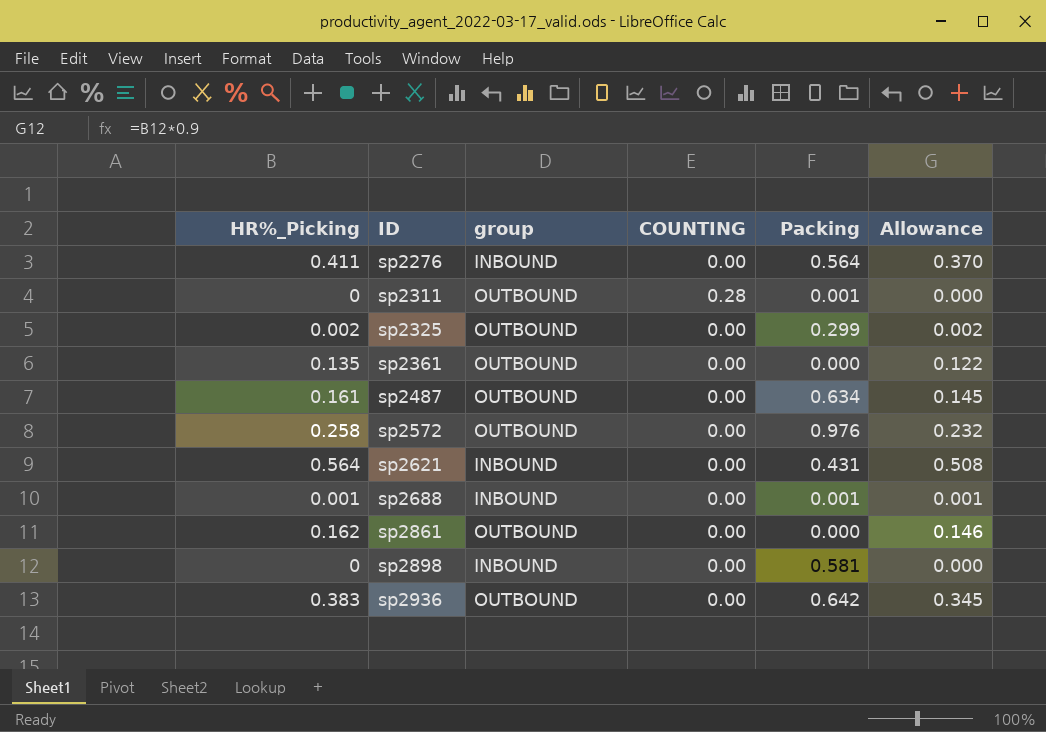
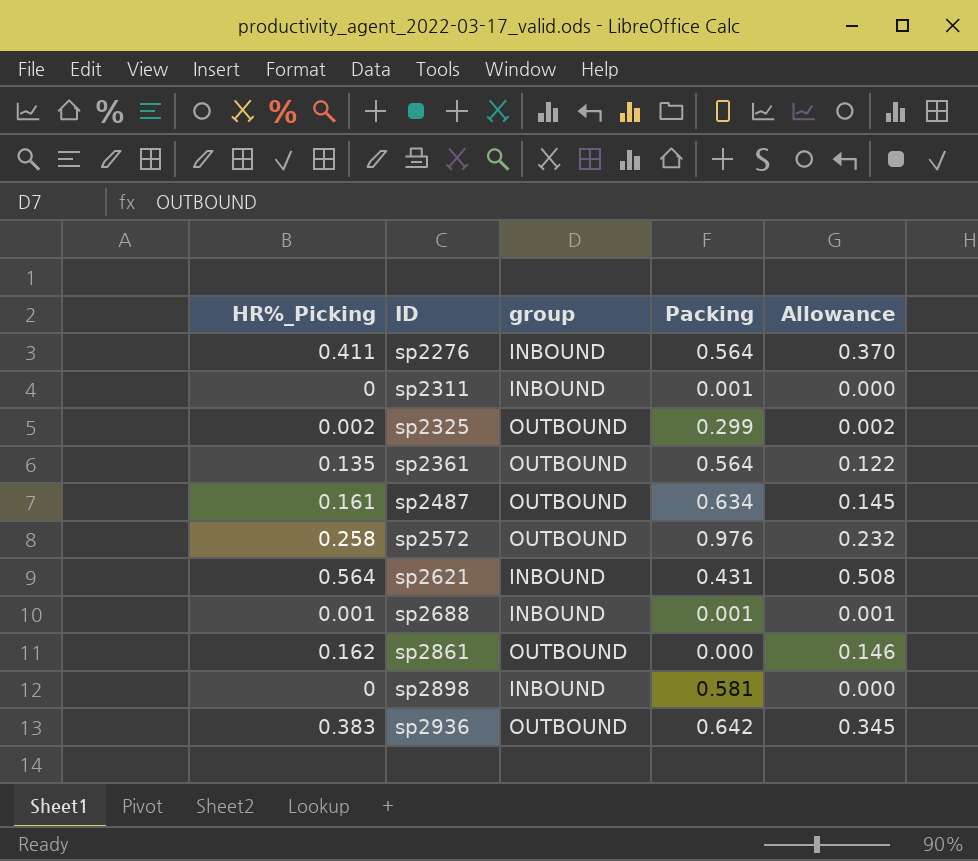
column COUNTING | position: 4 -> none
sp2311 | group: OUTBOUND -> INBOUND
sp2361 | Packing: 0.000 -> 0.564

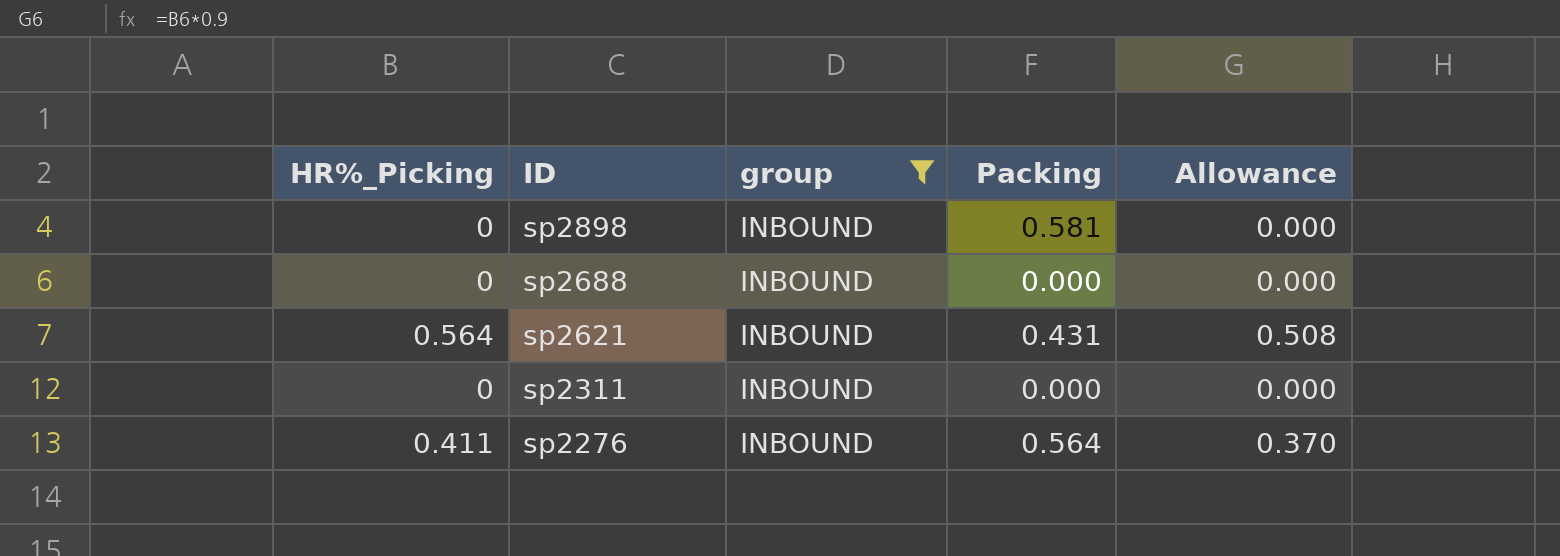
filter: none -> group = INBOUND
row order: ID ascending -> ID descending
sp2688 | HR%_Picking: 0.001 -> 0
sp2688 | Packing: 0.001 -> 0.000
sp2688 | Allowance: 0.001 -> 0.000
sp2311 | Packing: 0.001 -> 0.000

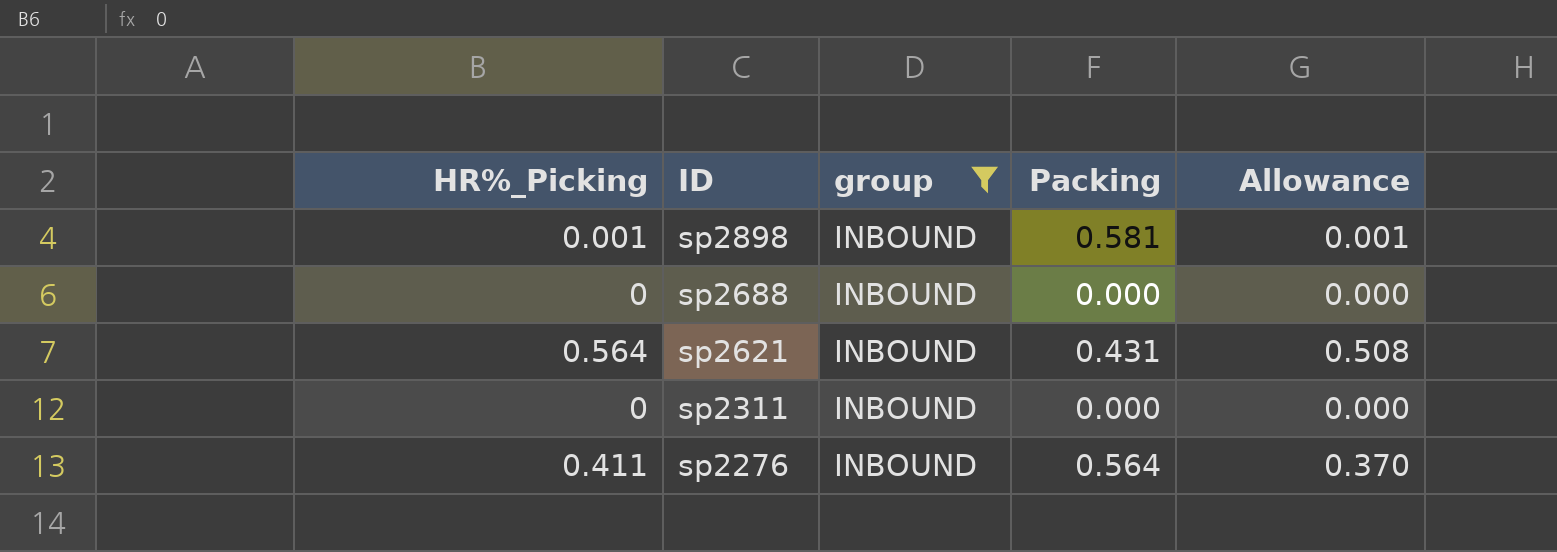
sp2898 | HR%_Picking: 0 -> 0.001
sp2898 | Allowance: 0.000 -> 0.001

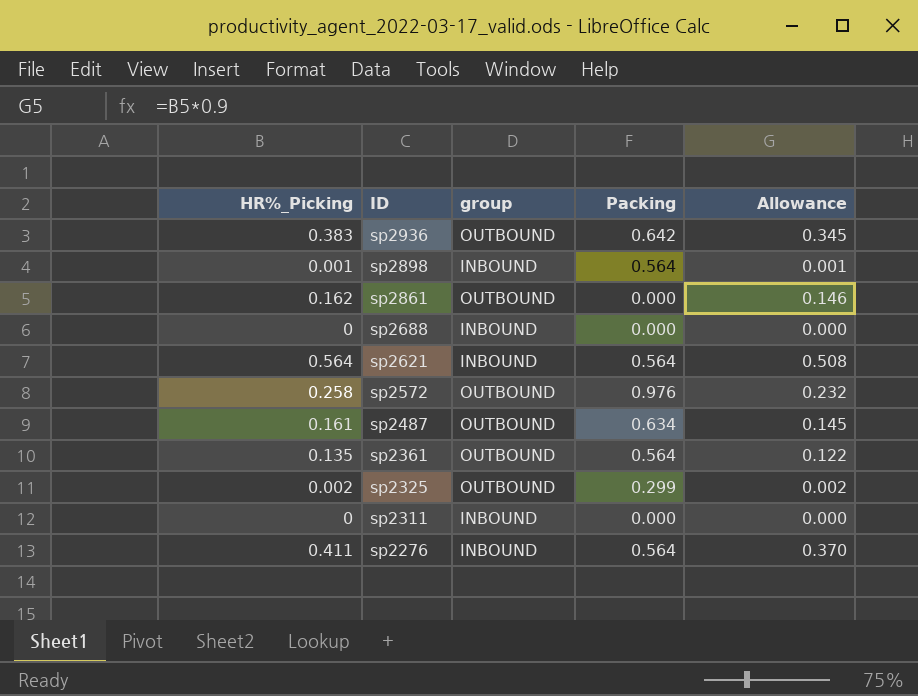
filter: group = INBOUND -> none
sp2898 | Packing: 0.581 -> 0.564
sp2621 | Packing: 0.431 -> 0.564

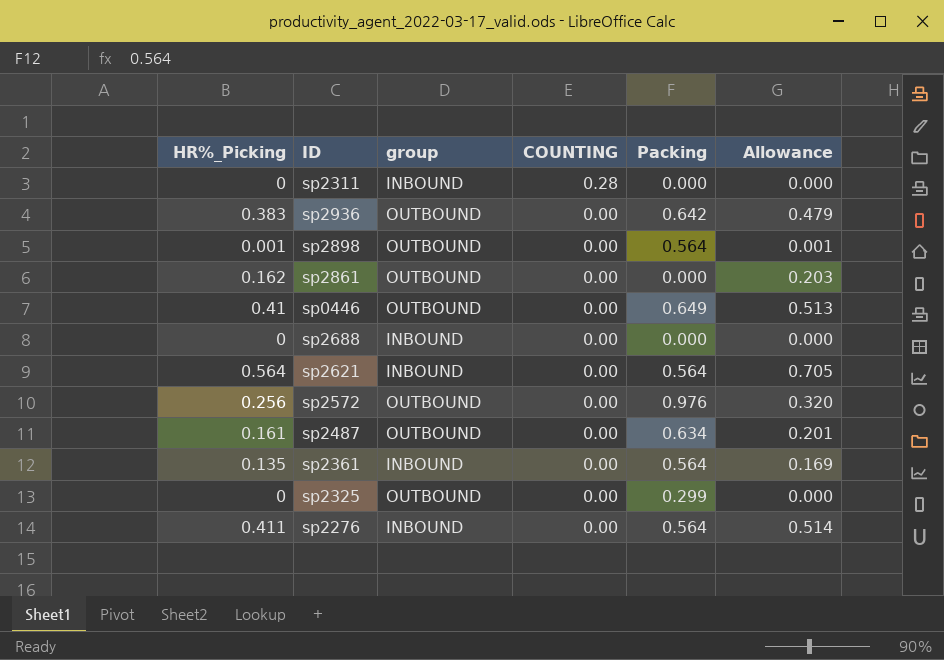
row order: ID descending -> COUNTING descending
column COUNTING | position: none -> 4
column Allowance | formula: [HR%_Picking] * 0.9 -> [HR%_Picking] * 1.25
sp2898 | group: INBOUND -> OUTBOUND
row sp0446: none -> 0.41 | OUTBOUND | 0.00 | 0.649 | 0.513
sp2572 | HR%_Picking: 0.258 -> 0.256
sp2361 | group: OUTBOUND -> INBOUND
sp2325 | HR%_Picking: 0.002 -> 0

